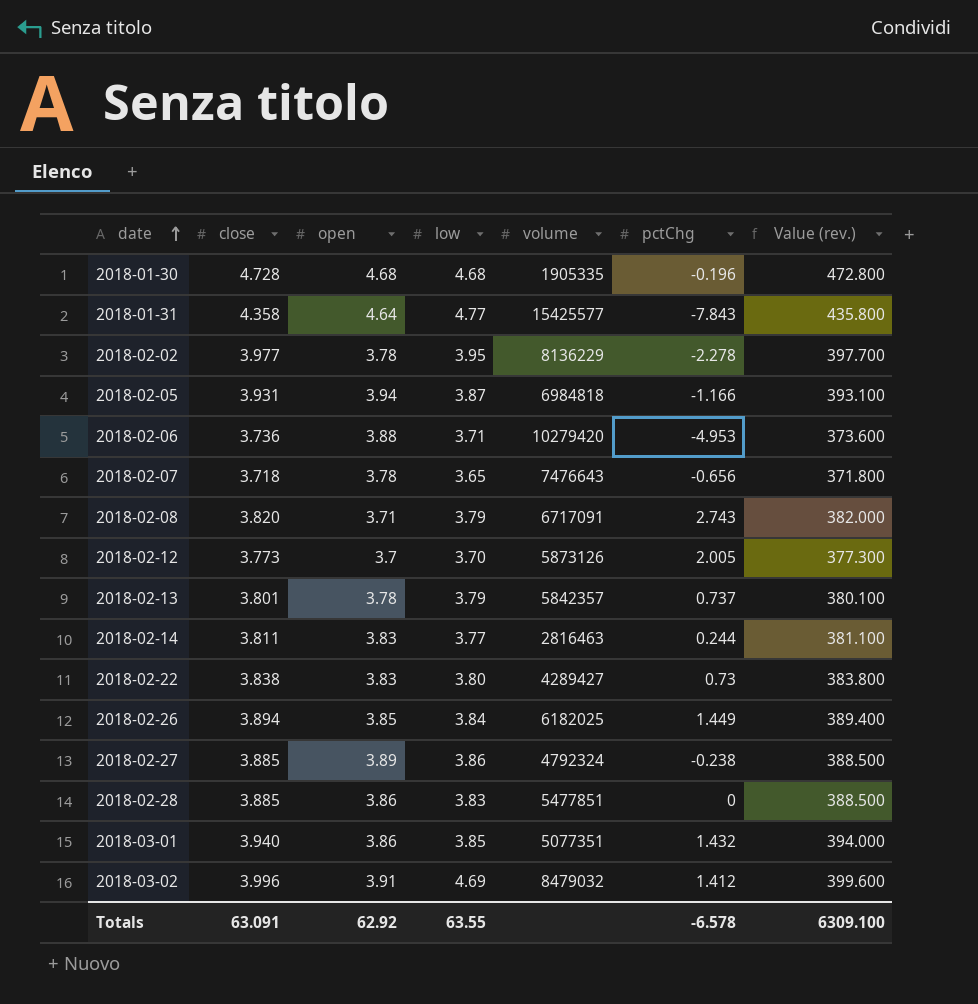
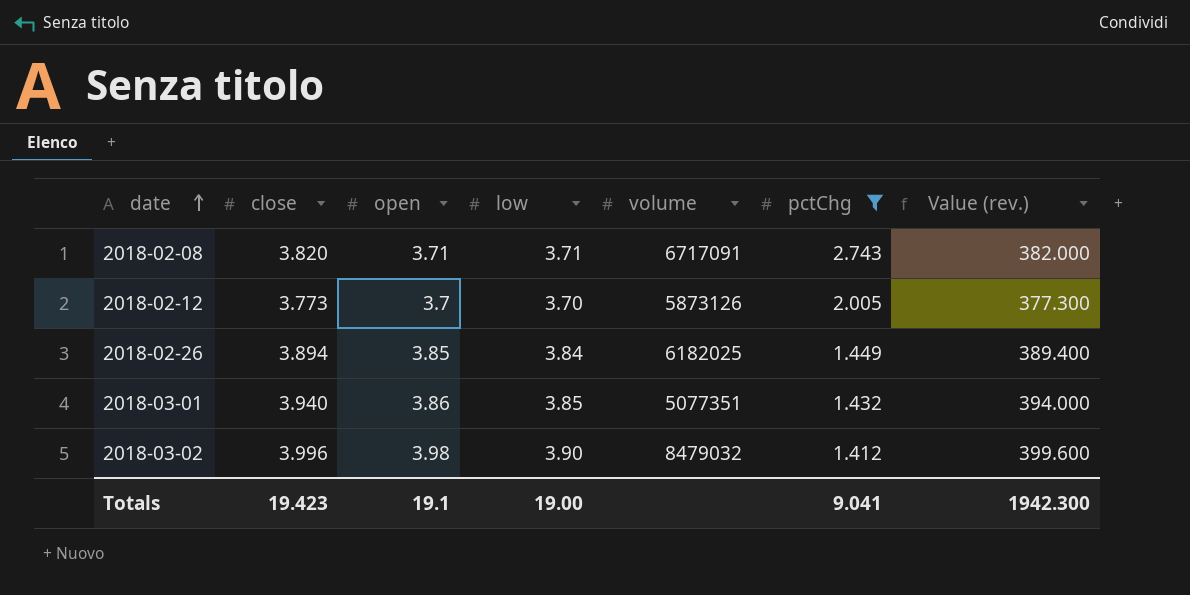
filter: none -> pctChg >= 1.412
2018-02-08 | low: 3.79 -> 3.71
2018-03-02 | open: 3.91 -> 3.98
2018-03-02 | low: 4.69 -> 3.90
Totals | close: 63.091 -> 19.423
Totals | open: 62.92 -> 19.1
Totals | low: 63.55 -> 19.00
Totals | pctChg: -6.578 -> 9.041
Totals | Value (rev.): 6309.100 -> 1942.300

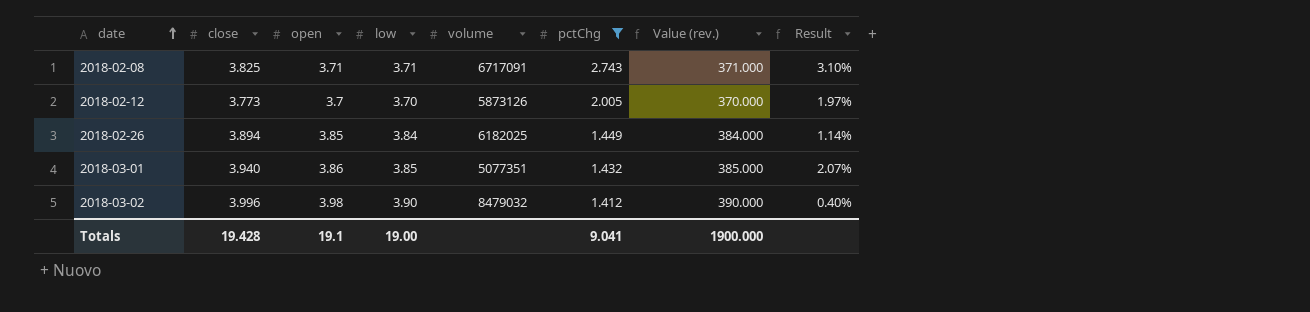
column Value (rev.) | formula: [close] * 100 -> [low] * 100
column Result | formula: none -> ([close] - [open]) / [open]
2018-02-08 | close: 3.820 -> 3.825
Totals | close: 19.423 -> 19.428
Totals | Value (rev.): 1942.300 -> 1900.000

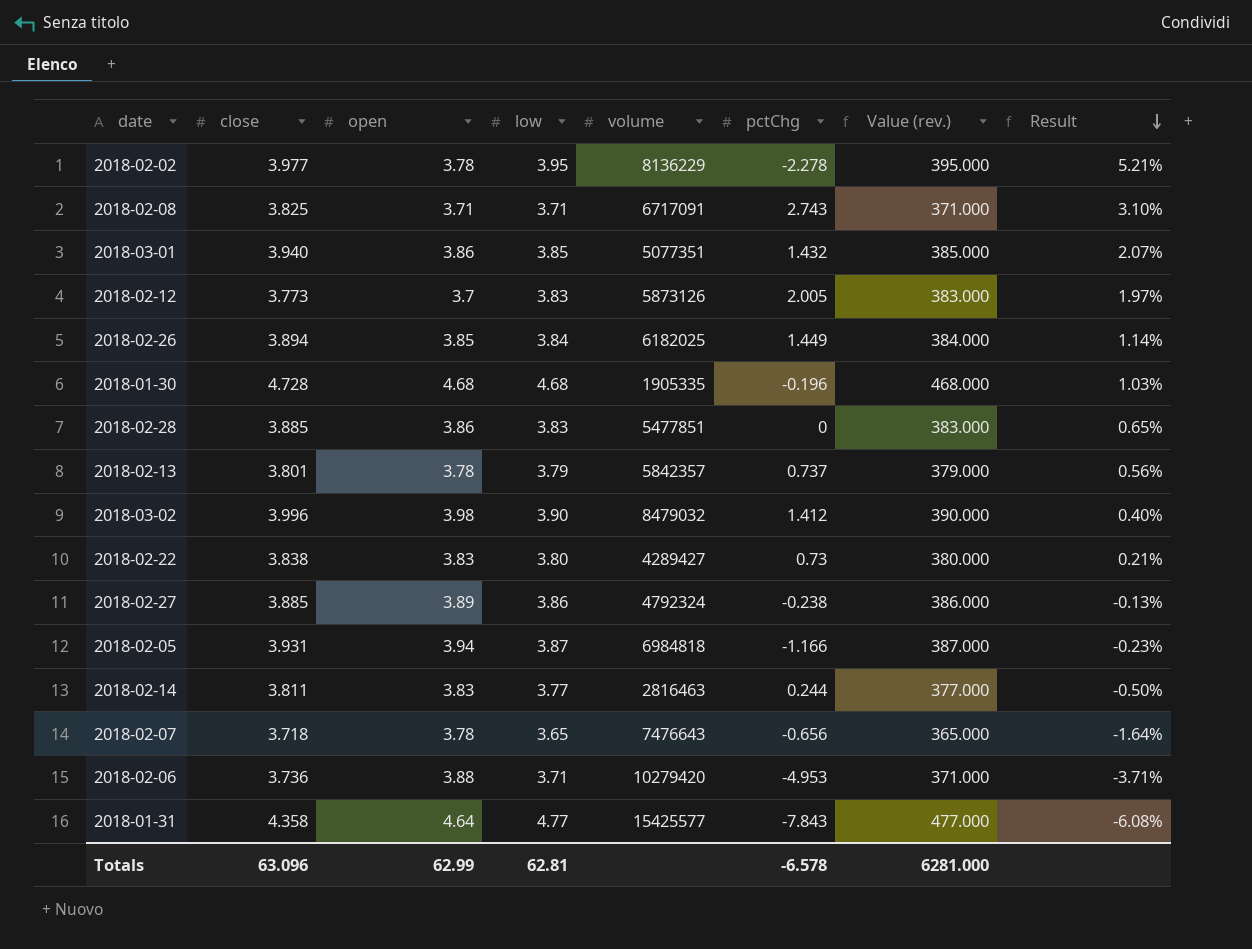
filter: pctChg >= 1.412 -> none
row order: date ascending -> Result descending
2018-02-12 | low: 3.70 -> 3.83
2018-02-12 | Value (rev.): 370.000 -> 383.000
Totals | close: 19.428 -> 63.096
Totals | open: 19.1 -> 62.99
Totals | low: 19.00 -> 62.81
Totals | pctChg: 9.041 -> -6.578
Totals | Value (rev.): 1900.000 -> 6281.000

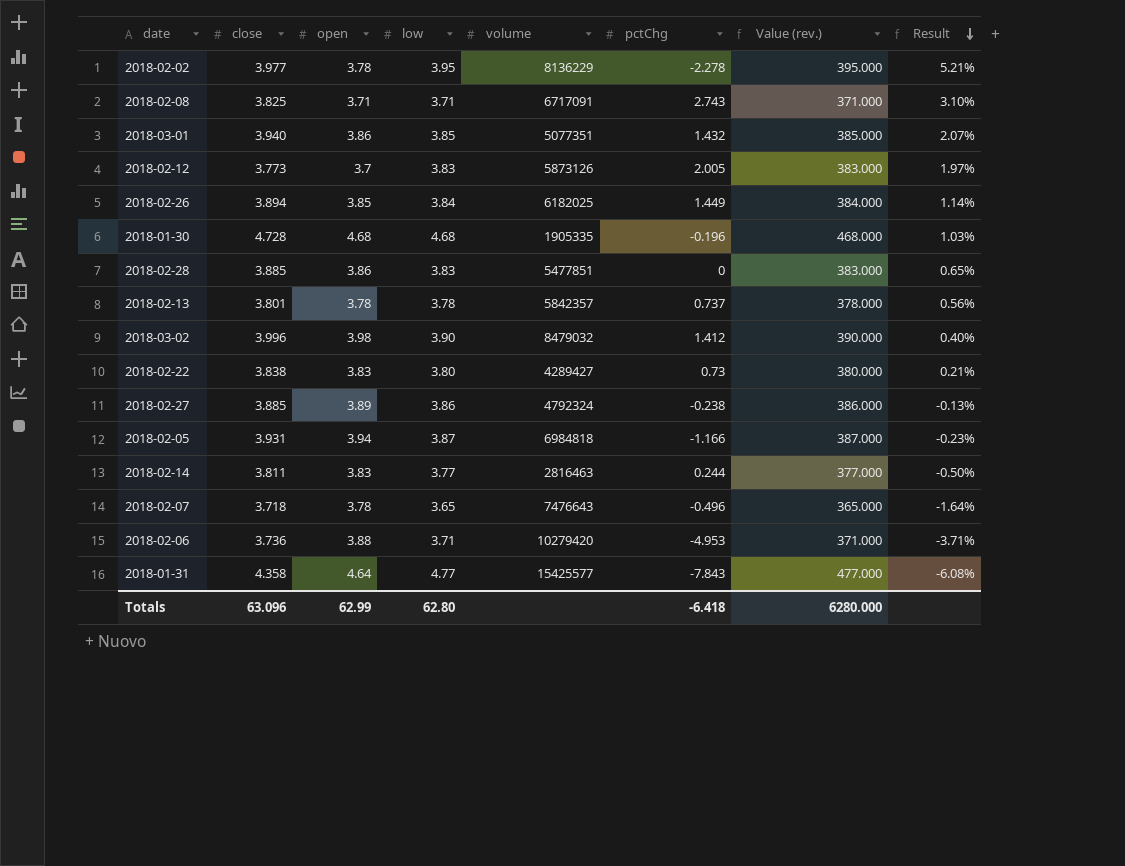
2018-02-13 | low: 3.79 -> 3.78
2018-02-13 | Value (rev.): 379.000 -> 378.000
2018-02-07 | pctChg: -0.656 -> -0.496
Totals | low: 62.81 -> 62.80
Totals | pctChg: -6.578 -> -6.418
Totals | Value (rev.): 6281.000 -> 6280.000

